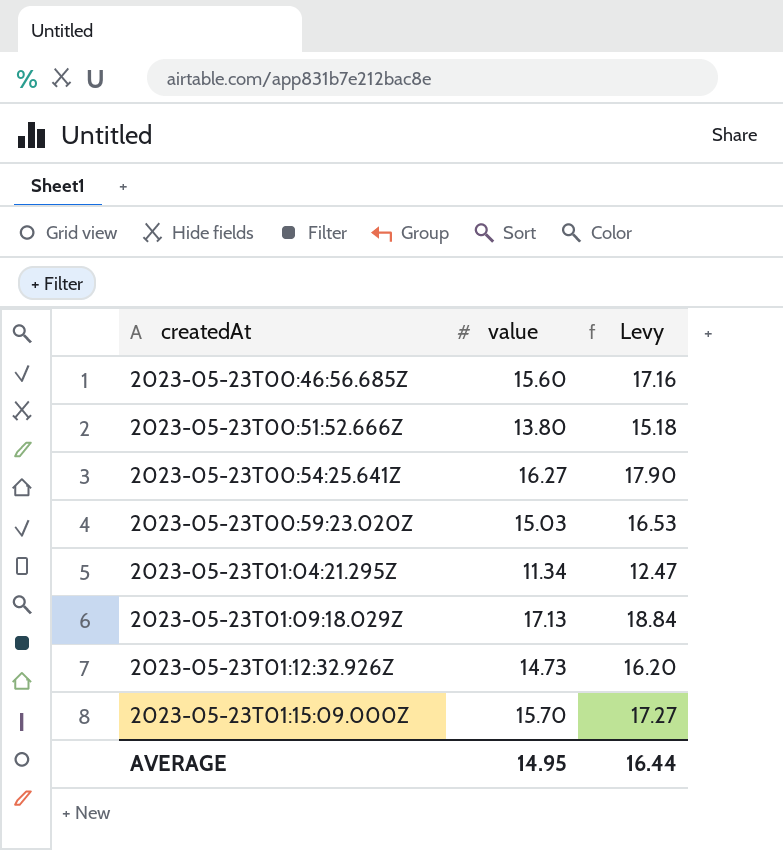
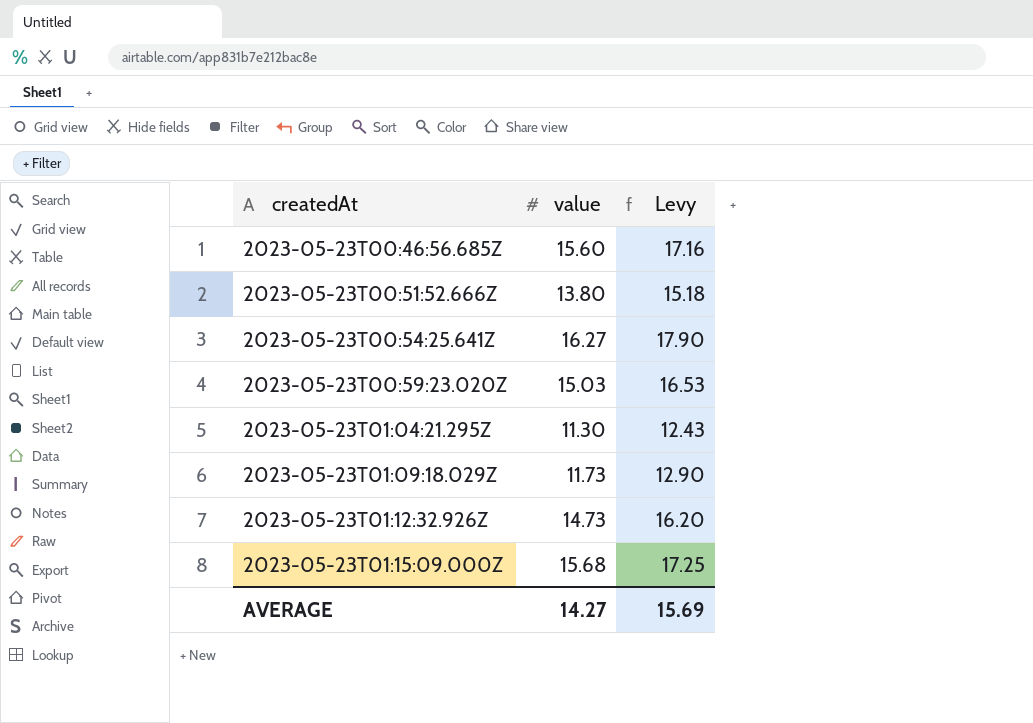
2023-05-23T01:04:21.295Z | value: 11.34 -> 11.30
2023-05-23T01:04:21.295Z | Levy: 12.47 -> 12.43
2023-05-23T01:09:18.029Z | value: 17.13 -> 11.73
2023-05-23T01:09:18.029Z | Levy: 18.84 -> 12.90
2023-05-23T01:15:09.000Z | value: 15.70 -> 15.68
2023-05-23T01:15:09.000Z | Levy: 17.27 -> 17.25
AVERAGE | value: 14.95 -> 14.27
AVERAGE | Levy: 16.44 -> 15.69

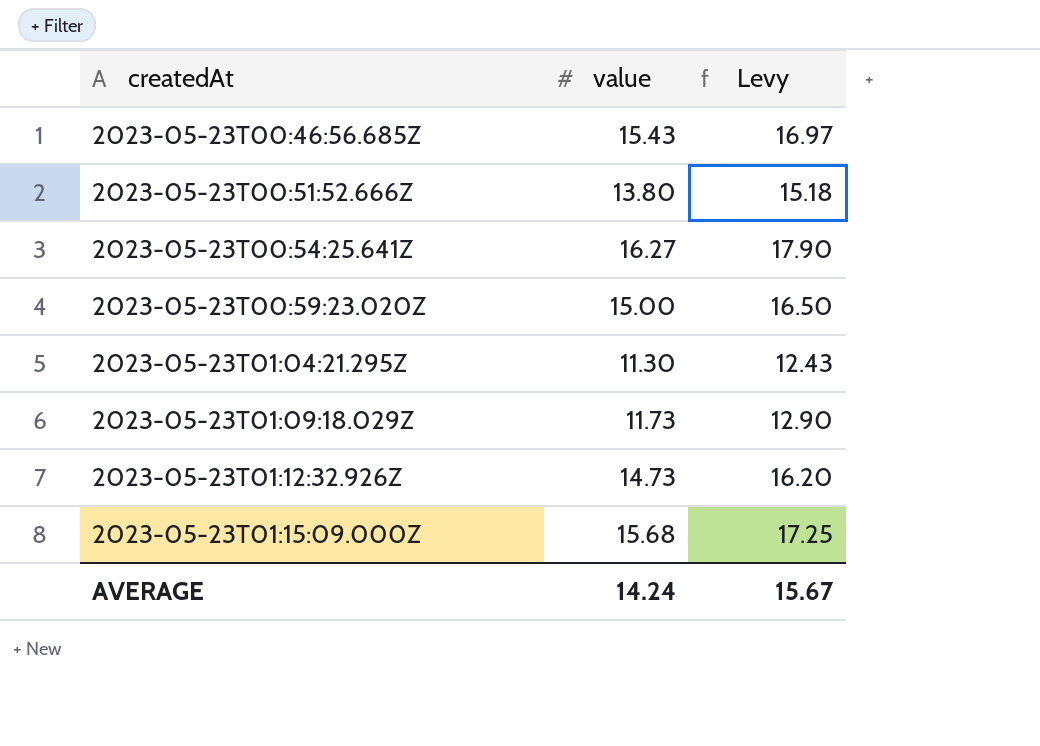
2023-05-23T00:46:56.685Z | value: 15.60 -> 15.43
2023-05-23T00:46:56.685Z | Levy: 17.16 -> 16.97
2023-05-23T00:59:23.020Z | value: 15.03 -> 15.00
2023-05-23T00:59:23.020Z | Levy: 16.53 -> 16.50
AVERAGE | value: 14.27 -> 14.24
AVERAGE | Levy: 15.69 -> 15.67

